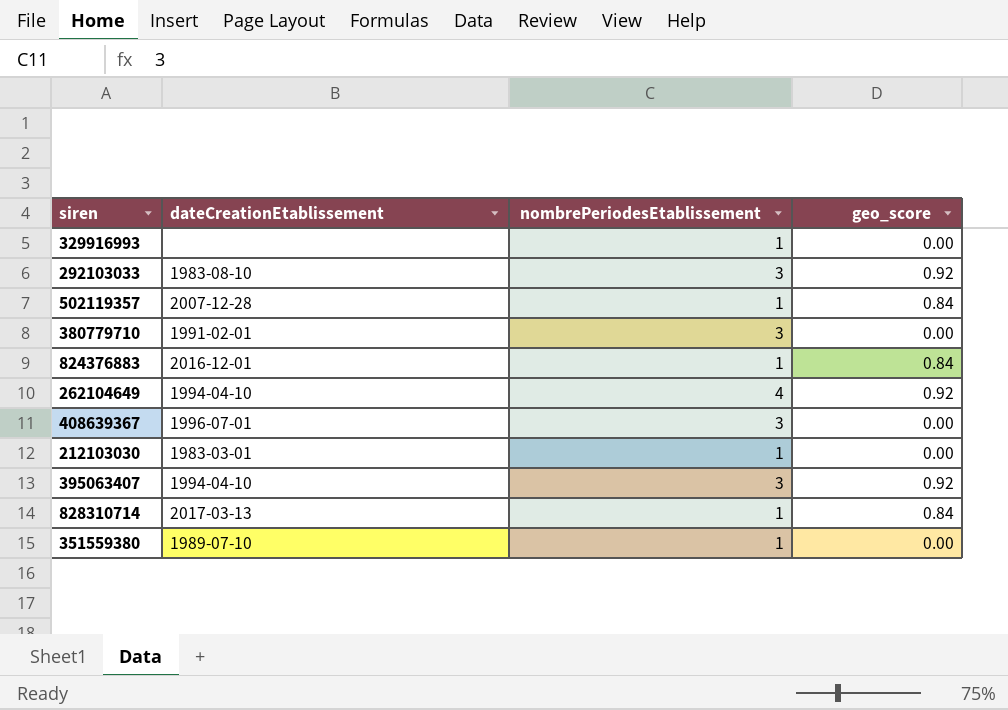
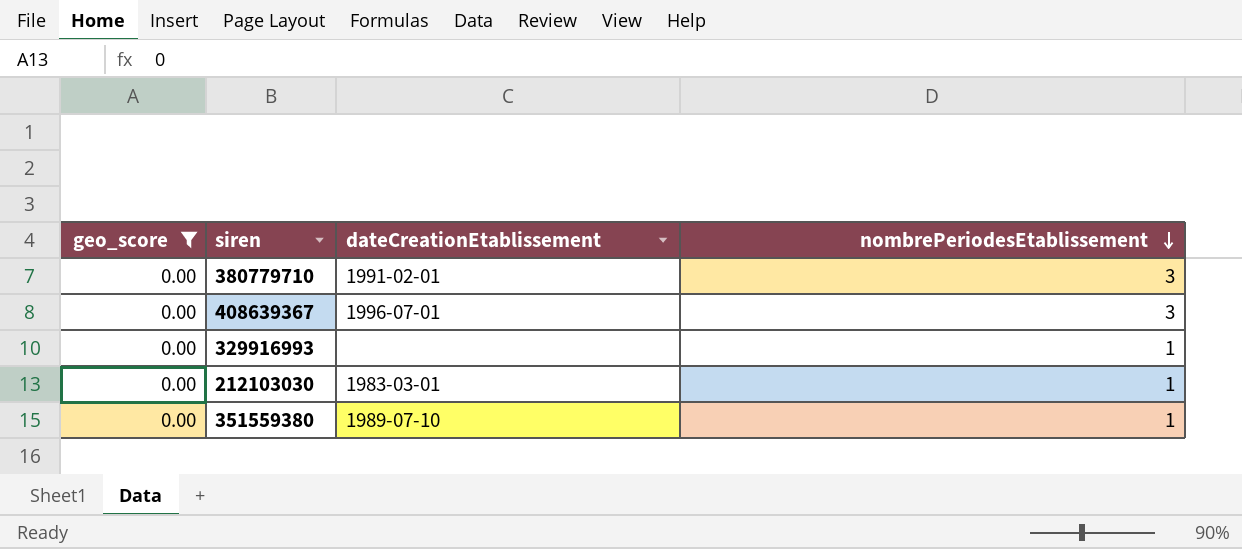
filter: none -> geo_score = 0.00
row order: none -> nombrePeriodesEtablissement descending
column geo_score | position: 4 -> 1

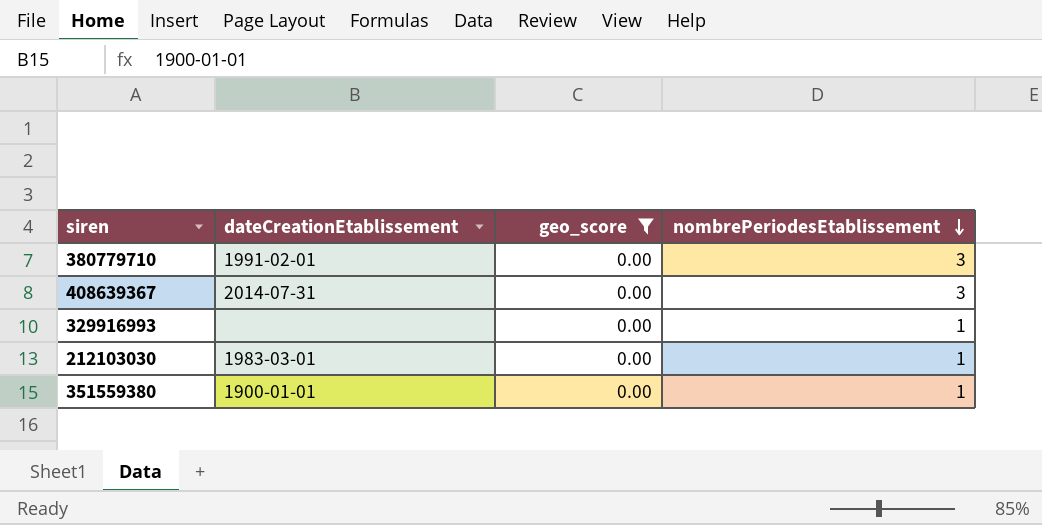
column geo_score | position: 1 -> 3
408639367 | dateCreationEtablissement: 1996-07-01 -> 2014-07-31
351559380 | dateCreationEtablissement: 1989-07-10 -> 1900-01-01

